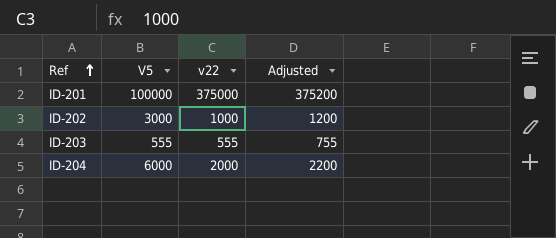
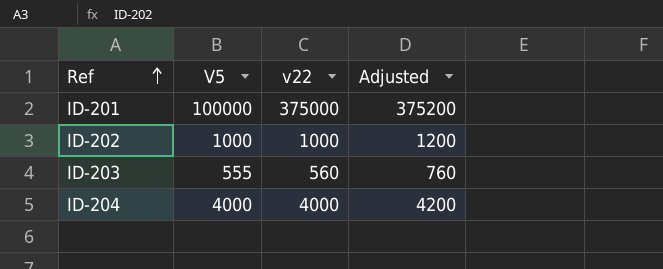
ID-202 | V5: 3000 -> 1000
ID-203 | v22: 555 -> 560
ID-203 | Adjusted: 755 -> 760
ID-204 | V5: 6000 -> 4000
ID-204 | v22: 2000 -> 4000
ID-204 | Adjusted: 2200 -> 4200

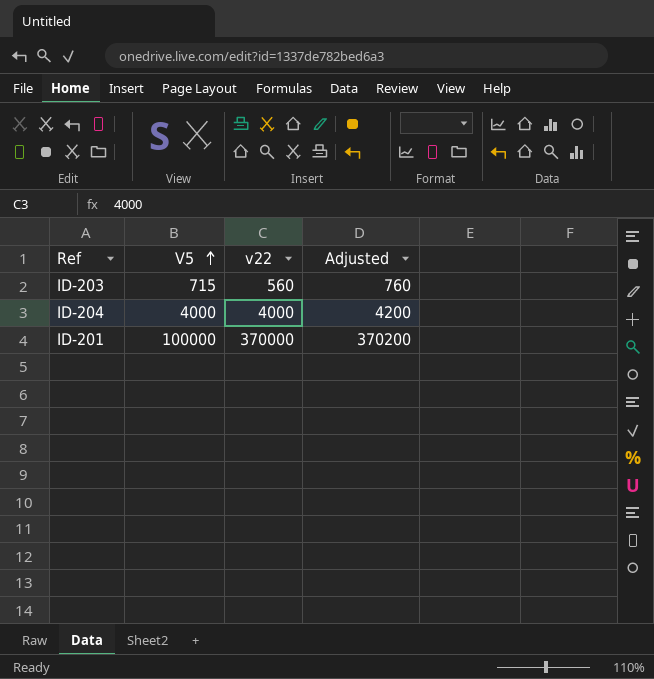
row order: Ref ascending -> V5 ascending
row ID-202: 1000 | 1000 | 1200 -> none
ID-203 | V5: 555 -> 715
ID-201 | v22: 375000 -> 370000
ID-201 | Adjusted: 375200 -> 370200

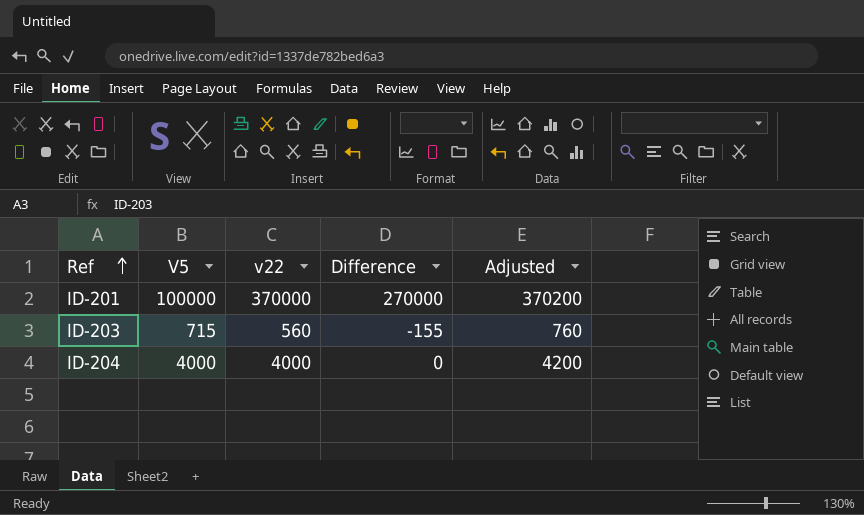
row order: V5 ascending -> Ref ascending
column Difference | formula: none -> [v22] - [V5]

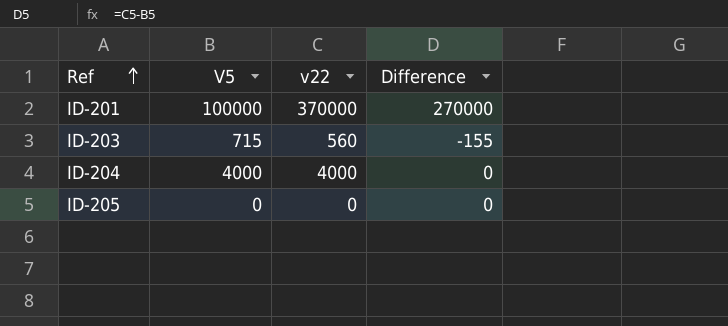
column Adjusted | formula: [v22] + 200 -> none
row ID-205: none -> 0 | 0 | 0

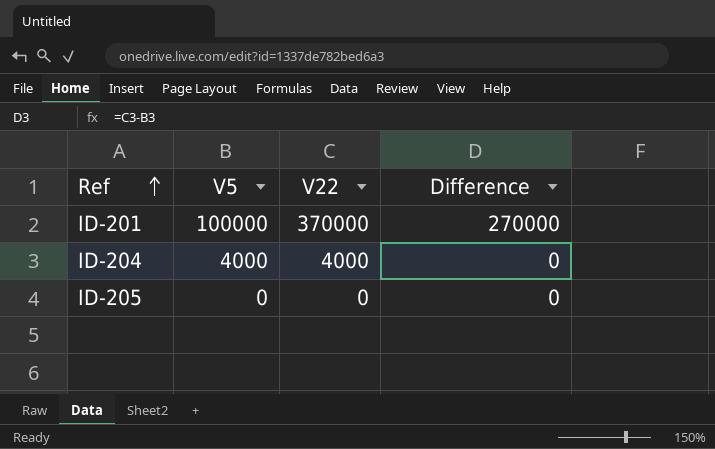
column name: v22 -> V22
row ID-203: 715 | 560 | -155 -> none

